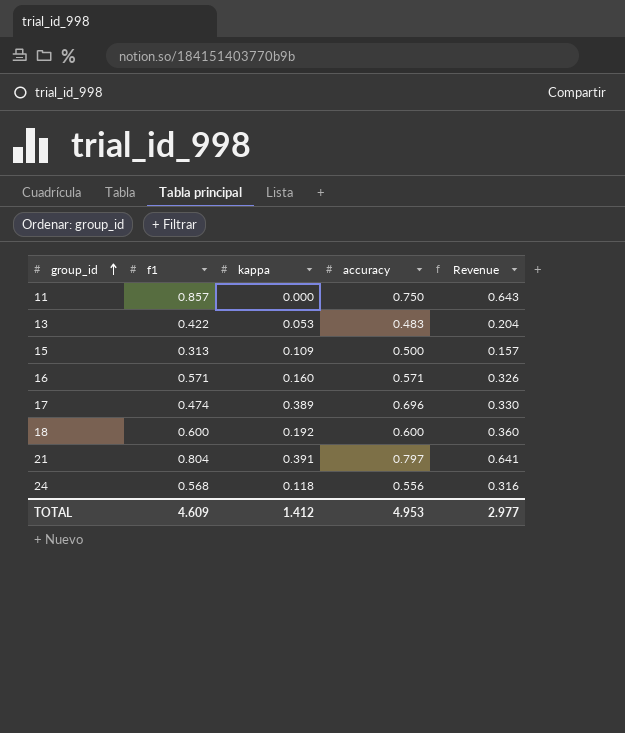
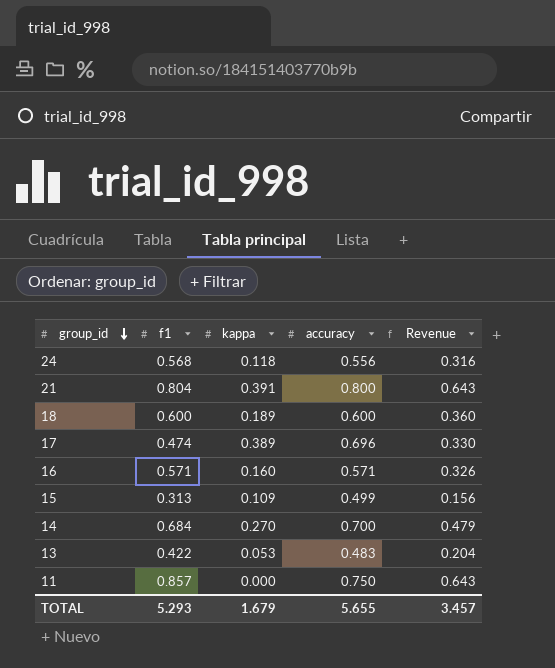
row order: group_id ascending -> group_id descending
21 | accuracy: 0.797 -> 0.800
21 | Revenue: 0.641 -> 0.643
18 | kappa: 0.192 -> 0.189
15 | accuracy: 0.500 -> 0.499
15 | Revenue: 0.157 -> 0.156
row 14: none -> 0.684 | 0.270 | 0.700 | 0.479
TOTAL | f1: 4.609 -> 5.293
TOTAL | kappa: 1.412 -> 1.679
TOTAL | accuracy: 4.953 -> 5.655
TOTAL | Revenue: 2.977 -> 3.457

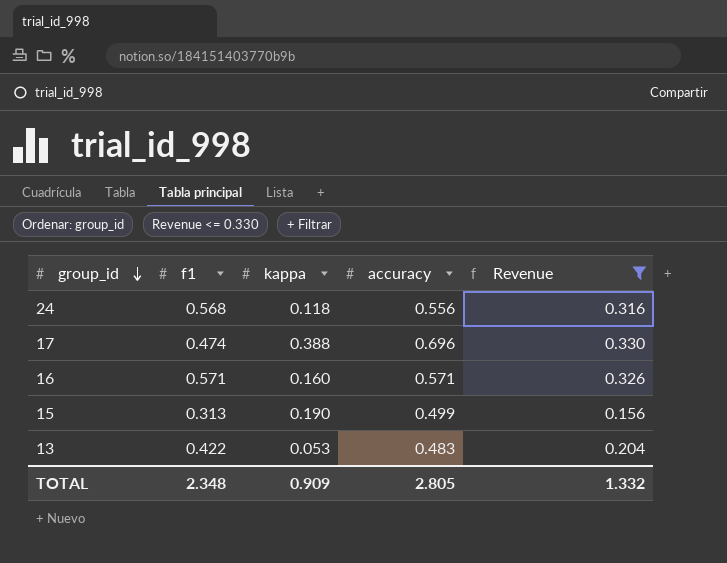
filter: none -> Revenue <= 0.330
17 | kappa: 0.389 -> 0.388
15 | kappa: 0.109 -> 0.190
TOTAL | f1: 5.293 -> 2.348
TOTAL | kappa: 1.679 -> 0.909
TOTAL | accuracy: 5.655 -> 2.805
TOTAL | Revenue: 3.457 -> 1.332

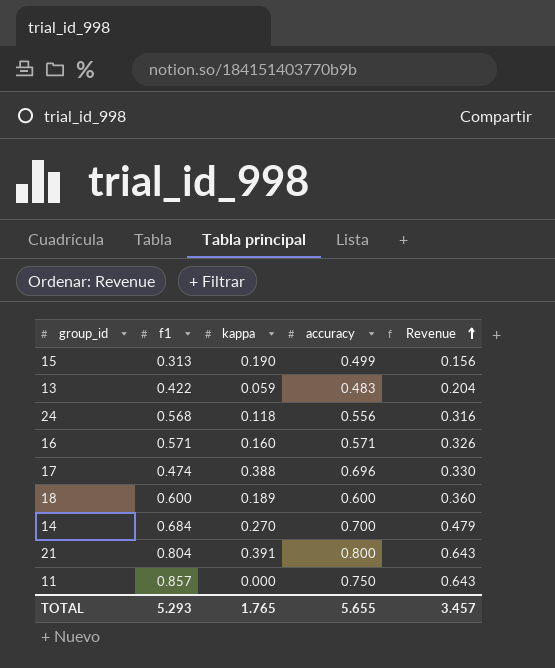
filter: Revenue <= 0.330 -> none
row order: group_id descending -> Revenue ascending
13 | kappa: 0.053 -> 0.059
TOTAL | f1: 2.348 -> 5.293
TOTAL | kappa: 0.909 -> 1.765
TOTAL | accuracy: 2.805 -> 5.655
TOTAL | Revenue: 1.332 -> 3.457

